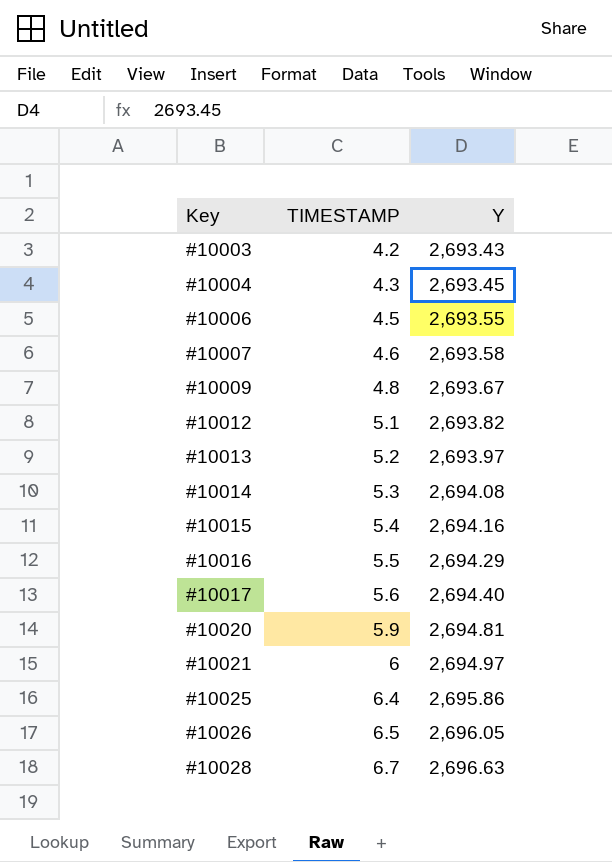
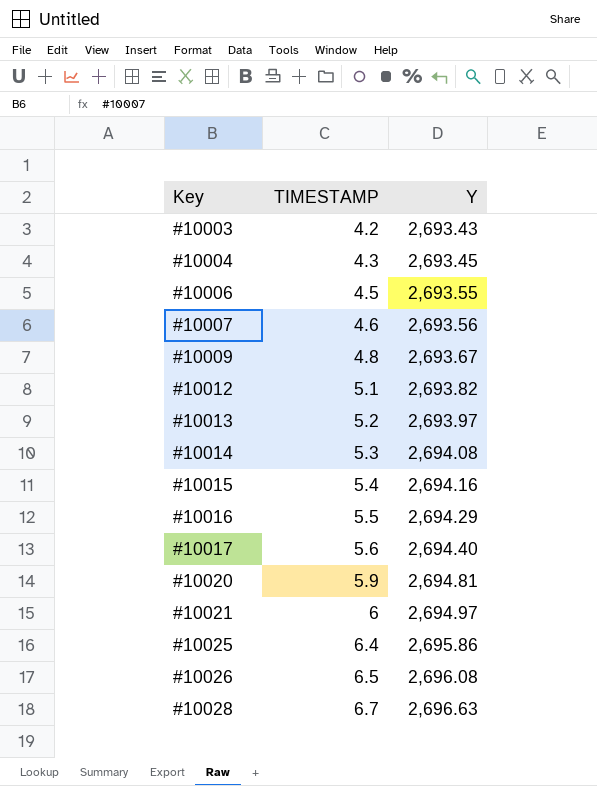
#10007 | Y: 2,693.58 -> 2,693.56
#10026 | Y: 2,696.05 -> 2,696.08

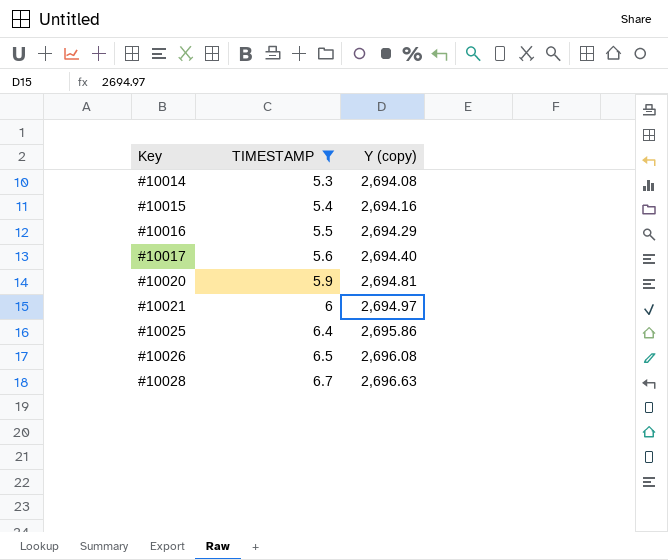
filter: none -> TIMESTAMP >= 5.3
column name: Y -> Y (copy)

